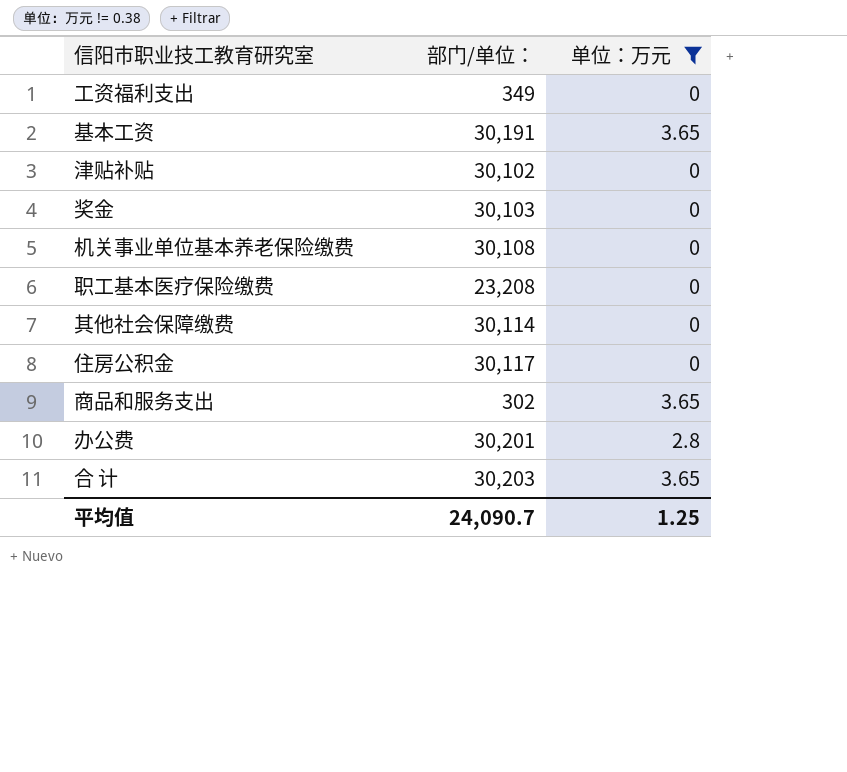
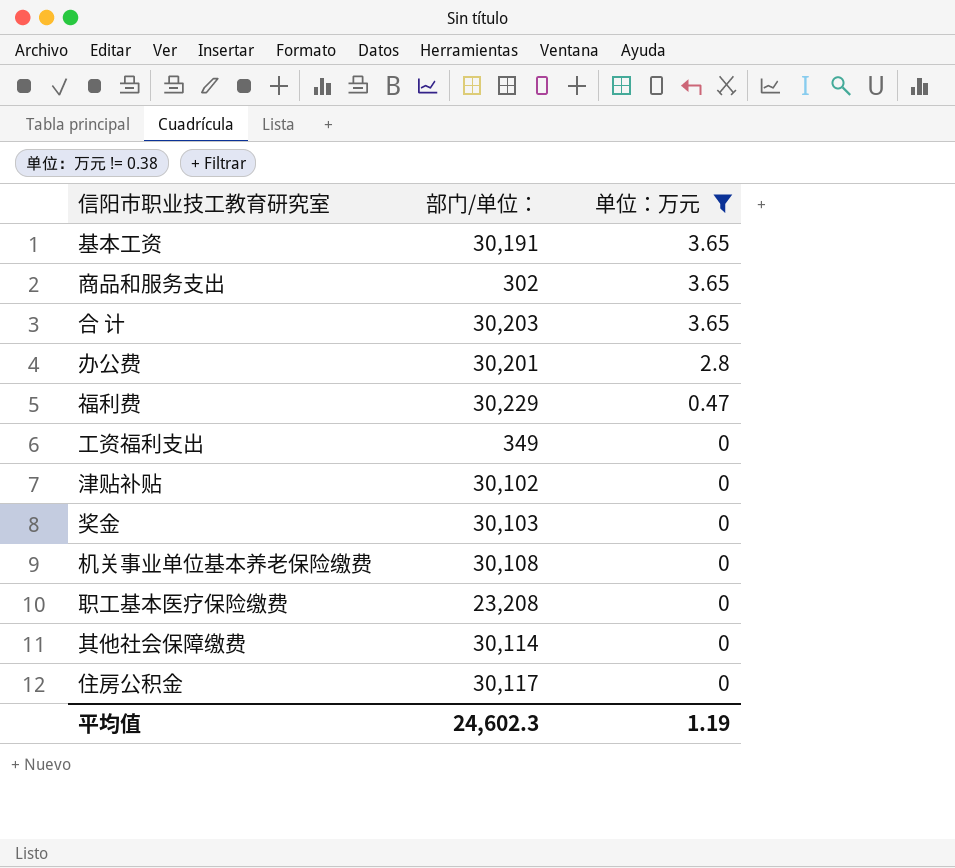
row order: none -> 单位：万元 descending
row 福利费: none -> 30,229 | 0.47
平均值 | 部门/单位：: 24,090.7 -> 24,602.3
平均值 | 单位：万元: 1.25 -> 1.19

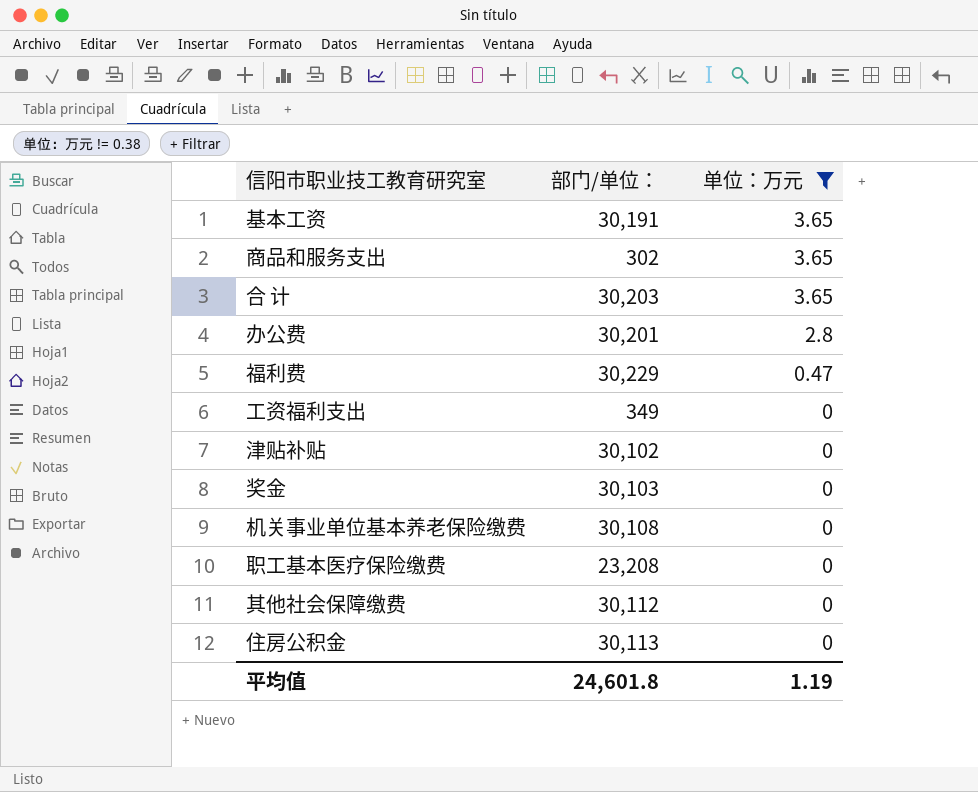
其他社会保障缴费 | 部门/单位：: 30,114 -> 30,112
住房公积金 | 部门/单位：: 30,117 -> 30,113
平均值 | 部门/单位：: 24,602.3 -> 24,601.8

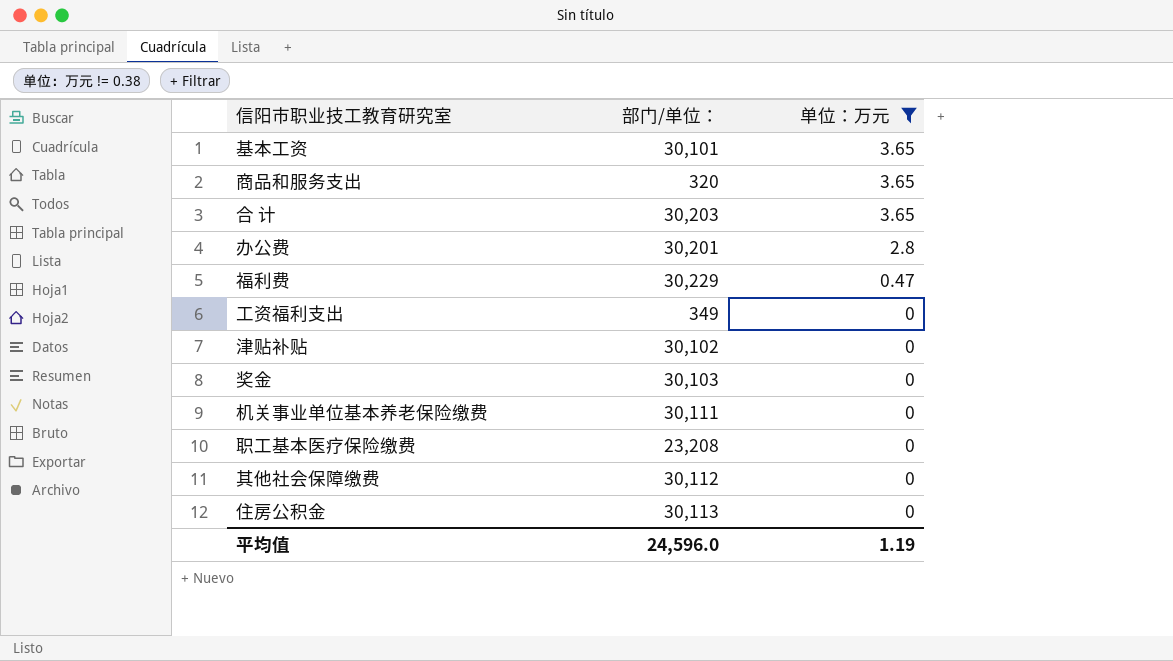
基本工资 | 部门/单位：: 30,191 -> 30,101
商品和服务支出 | 部门/单位：: 302 -> 320
机关事业单位基本养老保险缴费 | 部门/单位：: 30,108 -> 30,111
平均值 | 部门/单位：: 24,601.8 -> 24,596.0

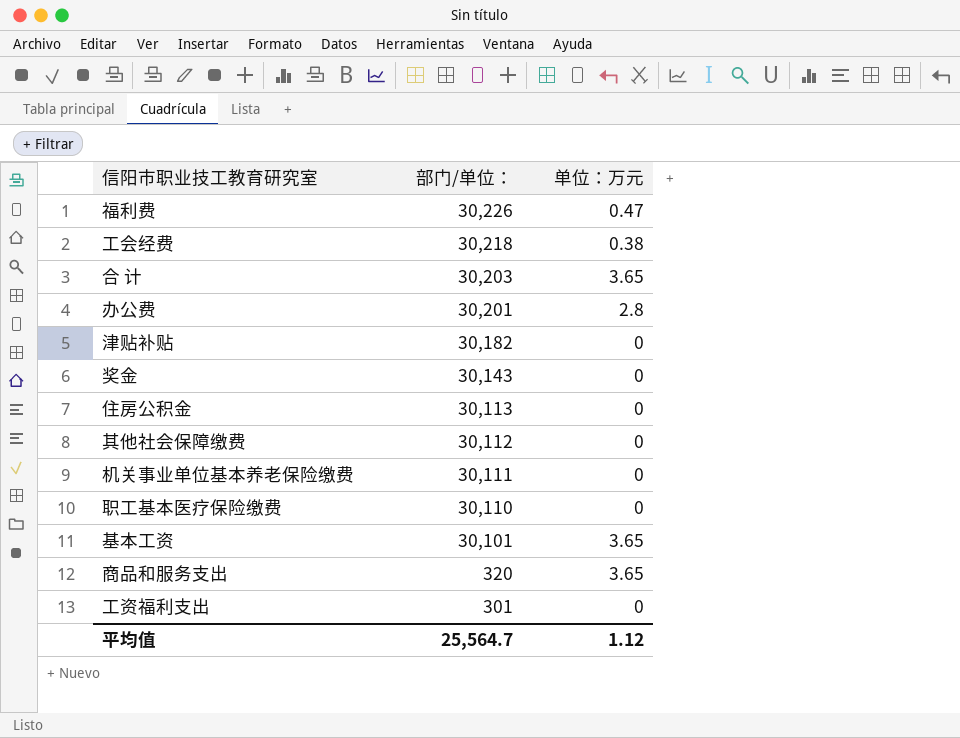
filter: 单位：万元 != 0.38 -> none
row order: 单位：万元 descending -> 部门/单位： descending
福利费 | 部门/单位：: 30,229 -> 30,226
津贴补贴 | 部门/单位：: 30,102 -> 30,182
奖金 | 部门/单位：: 30,103 -> 30,143
职工基本医疗保险缴费 | 部门/单位：: 23,208 -> 30,110
工资福利支出 | 部门/单位：: 349 -> 301
平均值 | 部门/单位：: 24,596.0 -> 25,564.7
平均值 | 单位：万元: 1.19 -> 1.12

